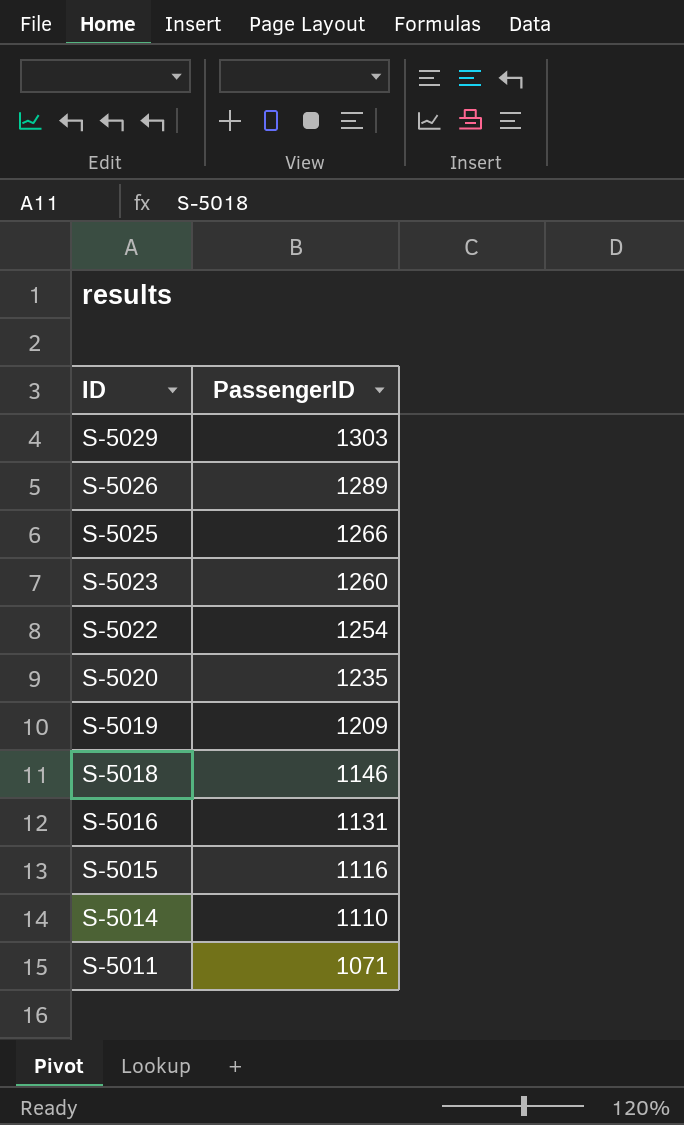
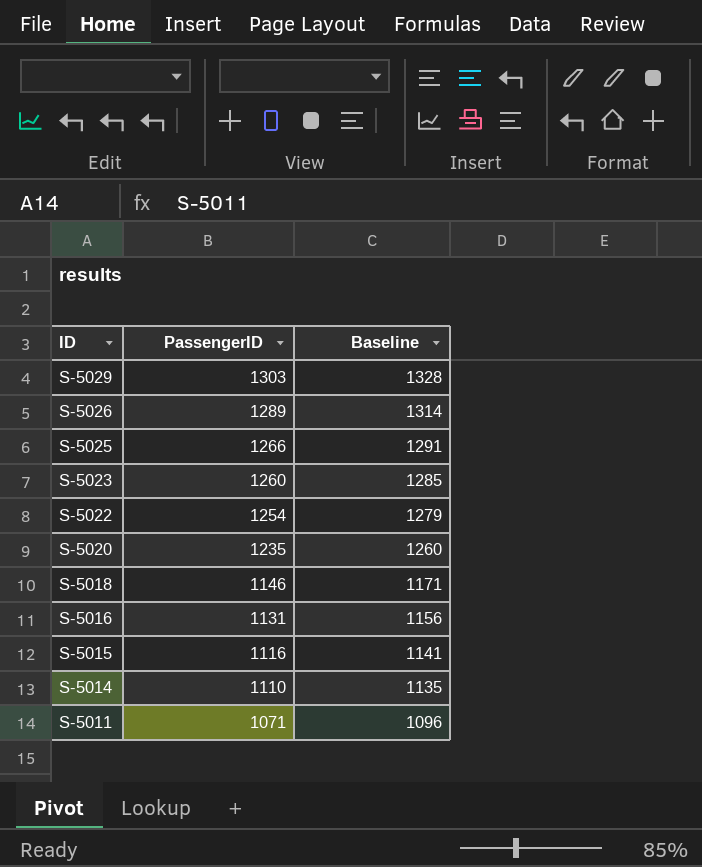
column Baseline | formula: none -> [PassengerID] + 25
row S-5019: 1209 -> none

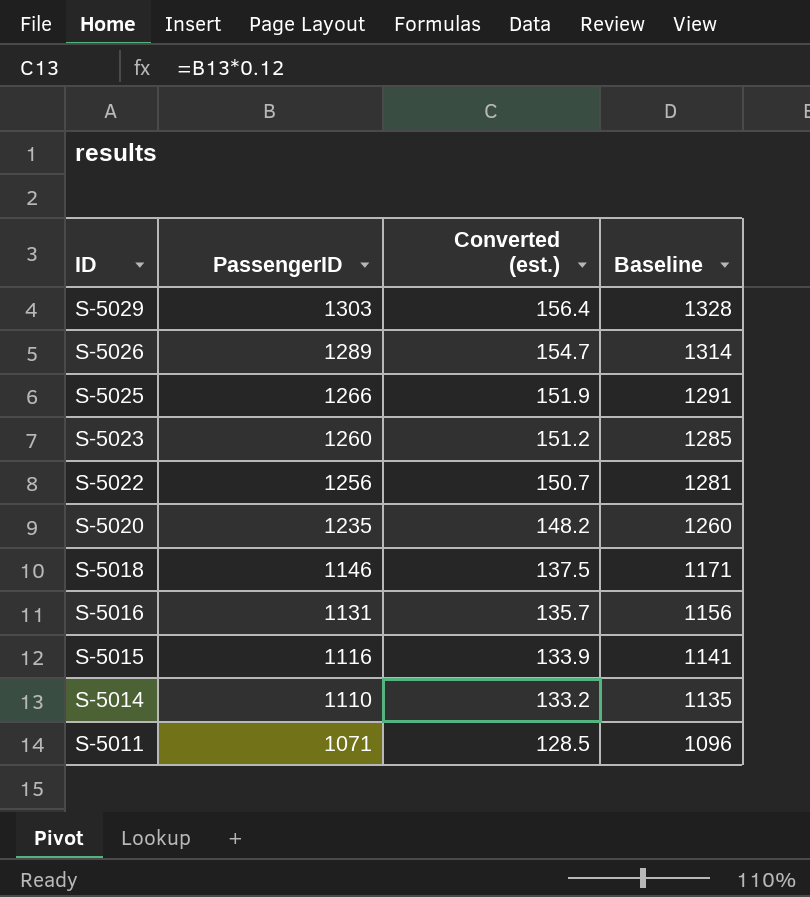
column Converted (est.) | formula: none -> [PassengerID] * 0.12
S-5022 | PassengerID: 1254 -> 1256
S-5022 | Baseline: 1279 -> 1281

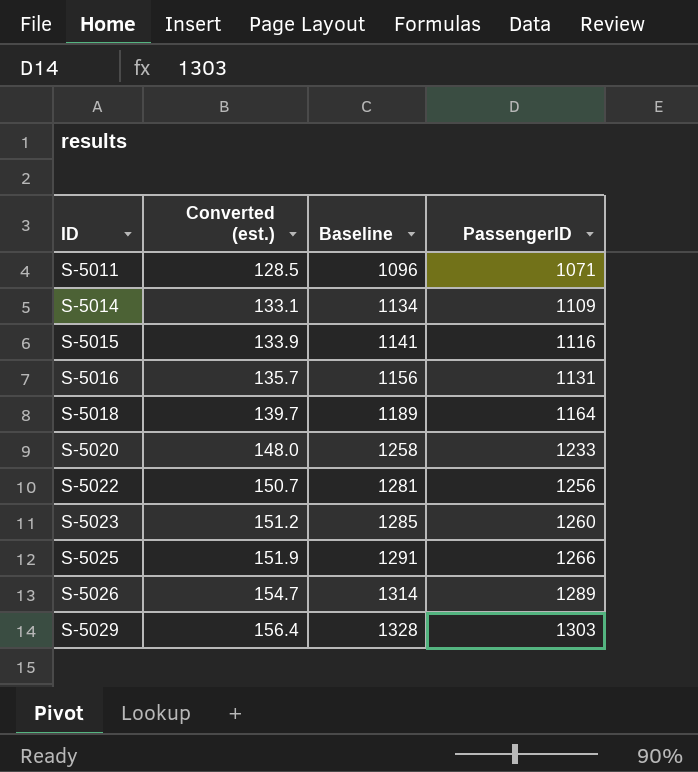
row order: ID descending -> ID ascending
column PassengerID | position: 2 -> 4
S-5014 | Converted (est.): 133.2 -> 133.1
S-5014 | Baseline: 1135 -> 1134
S-5014 | PassengerID: 1110 -> 1109
S-5018 | Converted (est.): 137.5 -> 139.7
S-5018 | Baseline: 1171 -> 1189
S-5018 | PassengerID: 1146 -> 1164
S-5020 | Converted (est.): 148.2 -> 148.0
S-5020 | Baseline: 1260 -> 1258
S-5020 | PassengerID: 1235 -> 1233

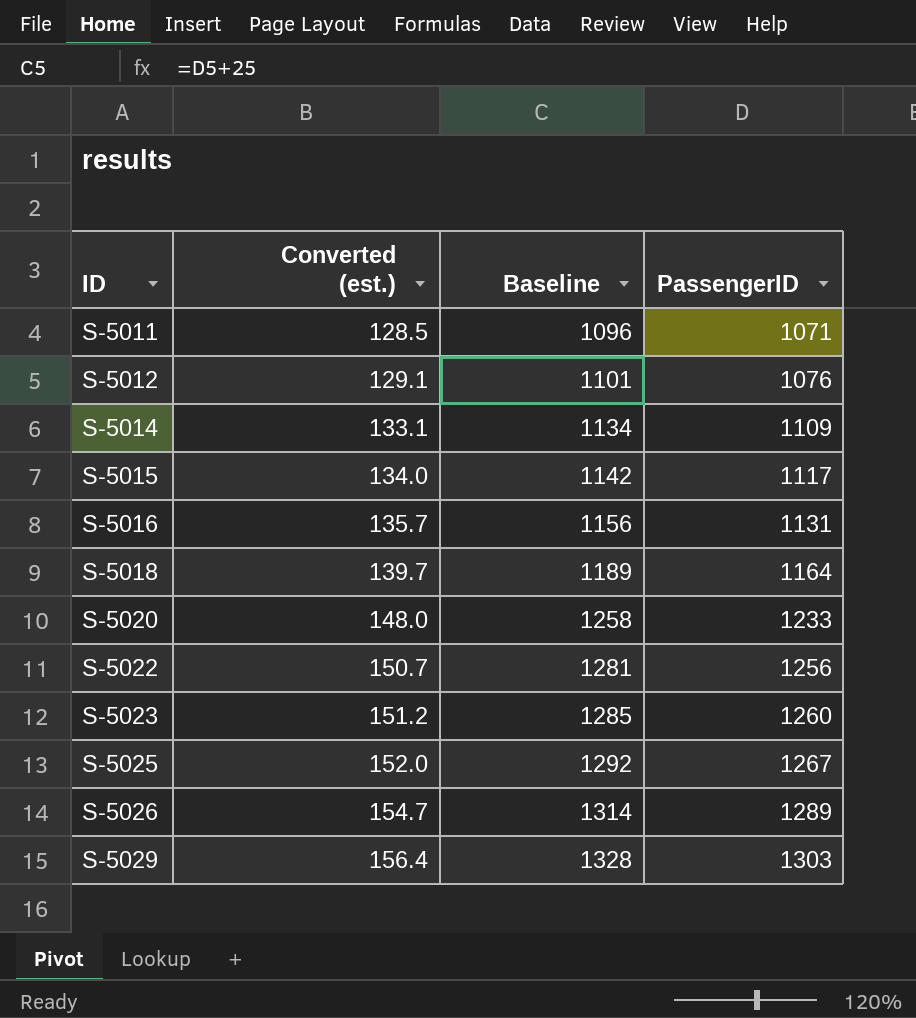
row S-5012: none -> 129.1 | 1101 | 1076
S-5015 | Converted (est.): 133.9 -> 134.0
S-5015 | Baseline: 1141 -> 1142
S-5015 | PassengerID: 1116 -> 1117
S-5025 | Converted (est.): 151.9 -> 152.0
S-5025 | Baseline: 1291 -> 1292
S-5025 | PassengerID: 1266 -> 1267

